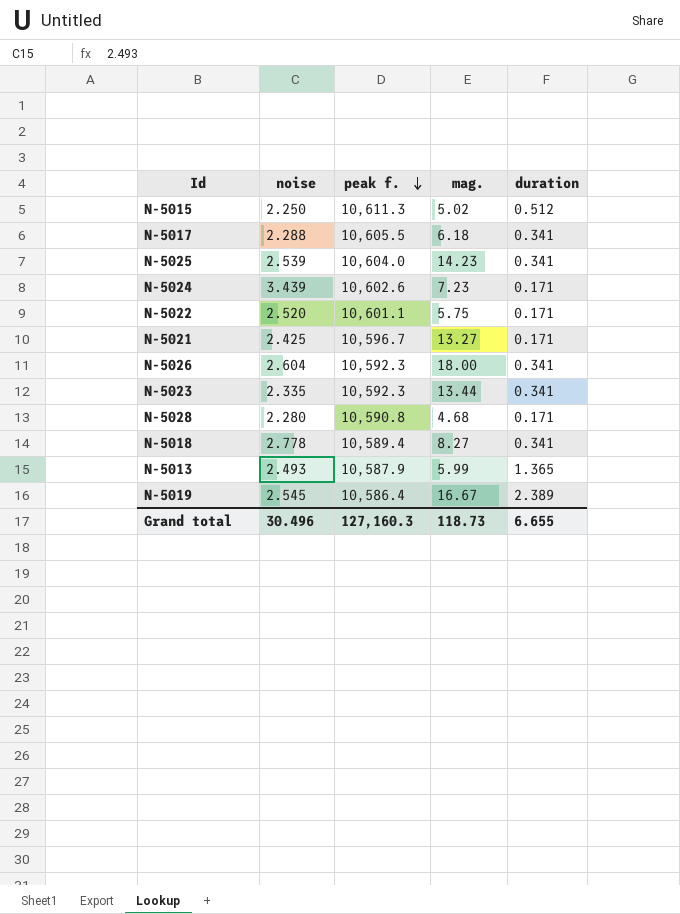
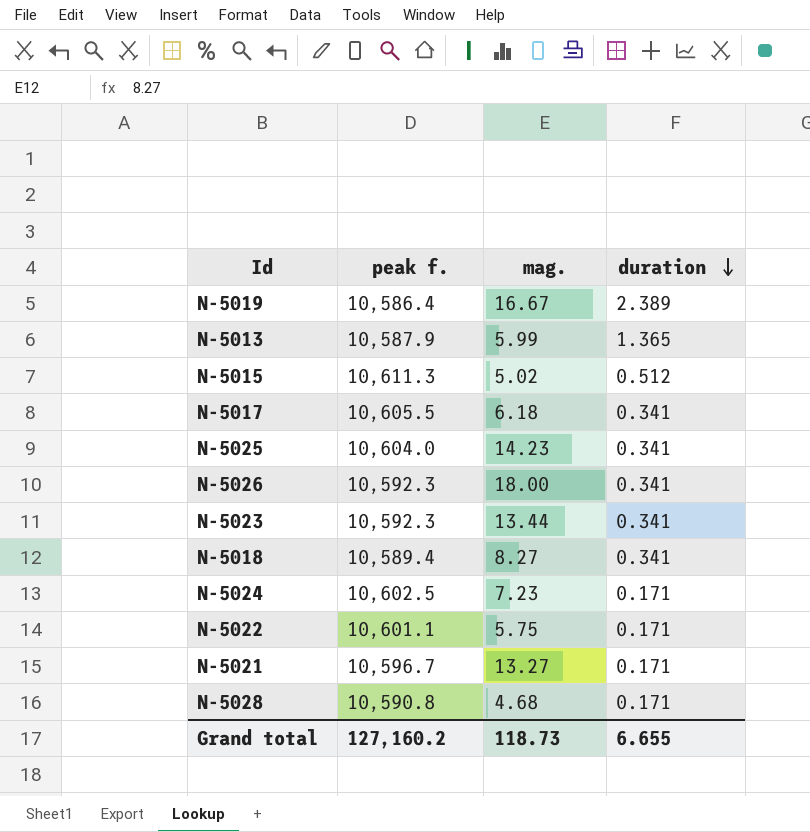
row order: peak f. descending -> duration descending
column noise | position: 2 -> none
N-5024 | peak f.: 10,602.6 -> 10,602.5
Grand total | peak f.: 127,160.3 -> 127,160.2

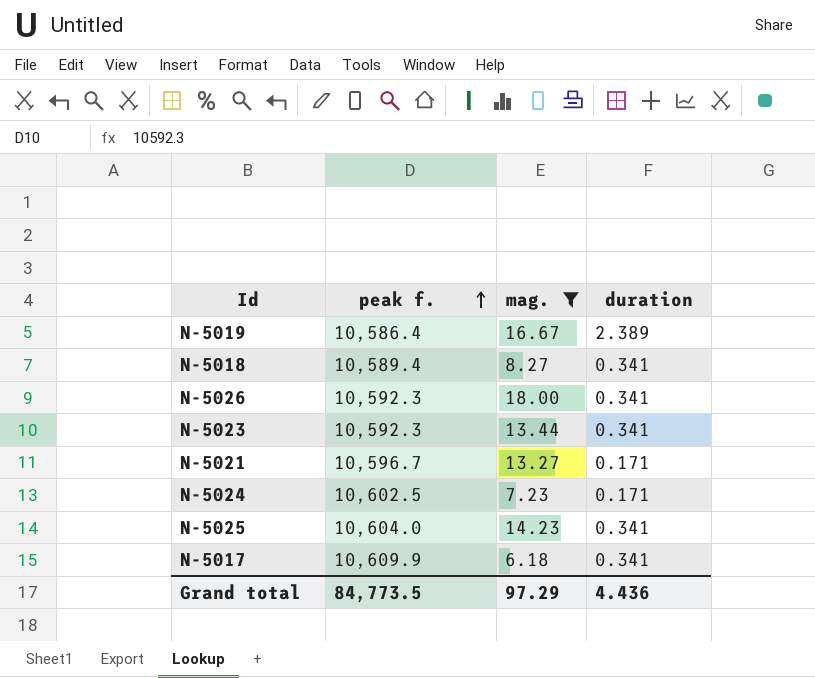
filter: none -> mag. >= 6.18
row order: duration descending -> peak f. ascending
N-5017 | peak f.: 10,605.5 -> 10,609.9
Grand total | peak f.: 127,160.2 -> 84,773.5
Grand total | mag.: 118.73 -> 97.29
Grand total | duration: 6.655 -> 4.436

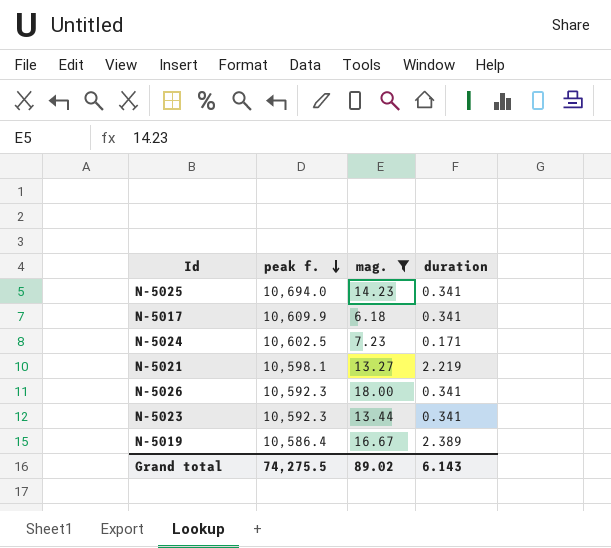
row order: peak f. ascending -> peak f. descending
row N-5018: 10,589.4 | 8.27 | 0.341 -> none
N-5025 | peak f.: 10,604.0 -> 10,694.0
N-5021 | peak f.: 10,596.7 -> 10,598.1
N-5021 | duration: 0.171 -> 2.219
Grand total | peak f.: 84,773.5 -> 74,275.5
Grand total | mag.: 97.29 -> 89.02
Grand total | duration: 4.436 -> 6.143

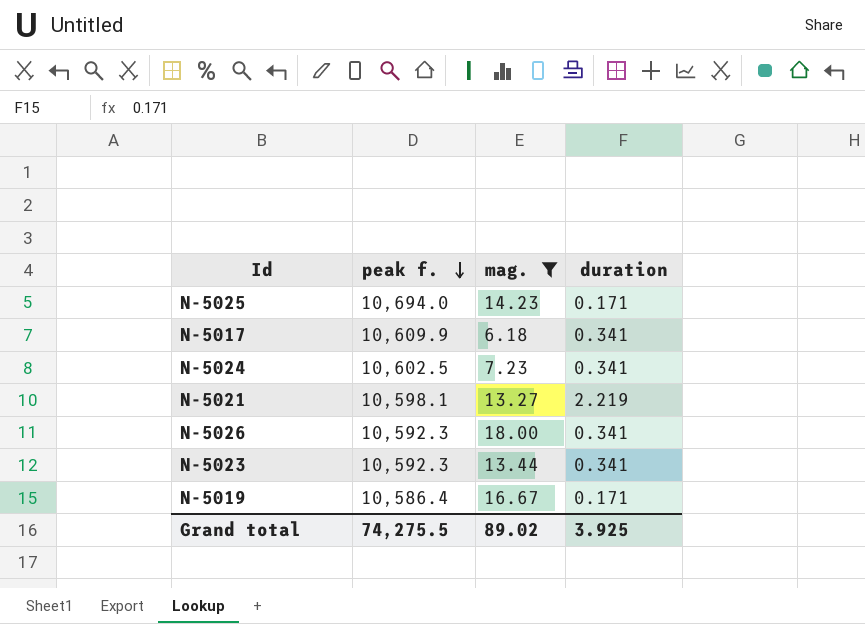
N-5025 | duration: 0.341 -> 0.171
N-5024 | duration: 0.171 -> 0.341
N-5019 | duration: 2.389 -> 0.171
Grand total | duration: 6.143 -> 3.925

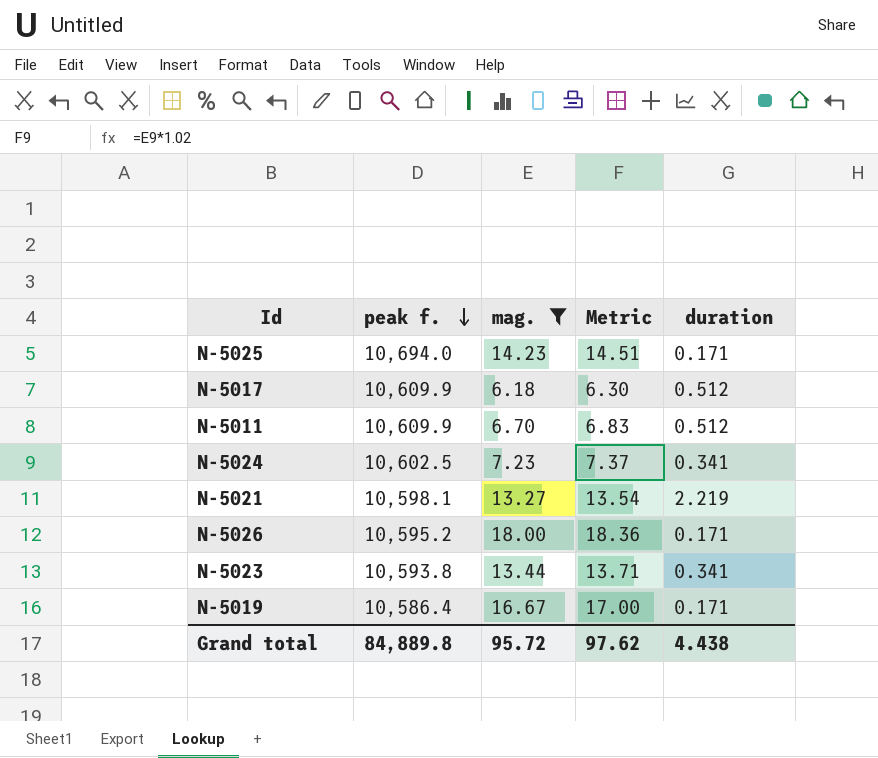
column Metric | formula: none -> [mag.] * 1.02
N-5017 | duration: 0.341 -> 0.512
row N-5011: none -> 10,609.9 | 6.70 | 6.83 | 0.512
N-5026 | peak f.: 10,592.3 -> 10,595.2
N-5026 | duration: 0.341 -> 0.171
N-5023 | peak f.: 10,592.3 -> 10,593.8
Grand total | peak f.: 74,275.5 -> 84,889.8
Grand total | mag.: 89.02 -> 95.72
Grand total | duration: 3.925 -> 4.438

